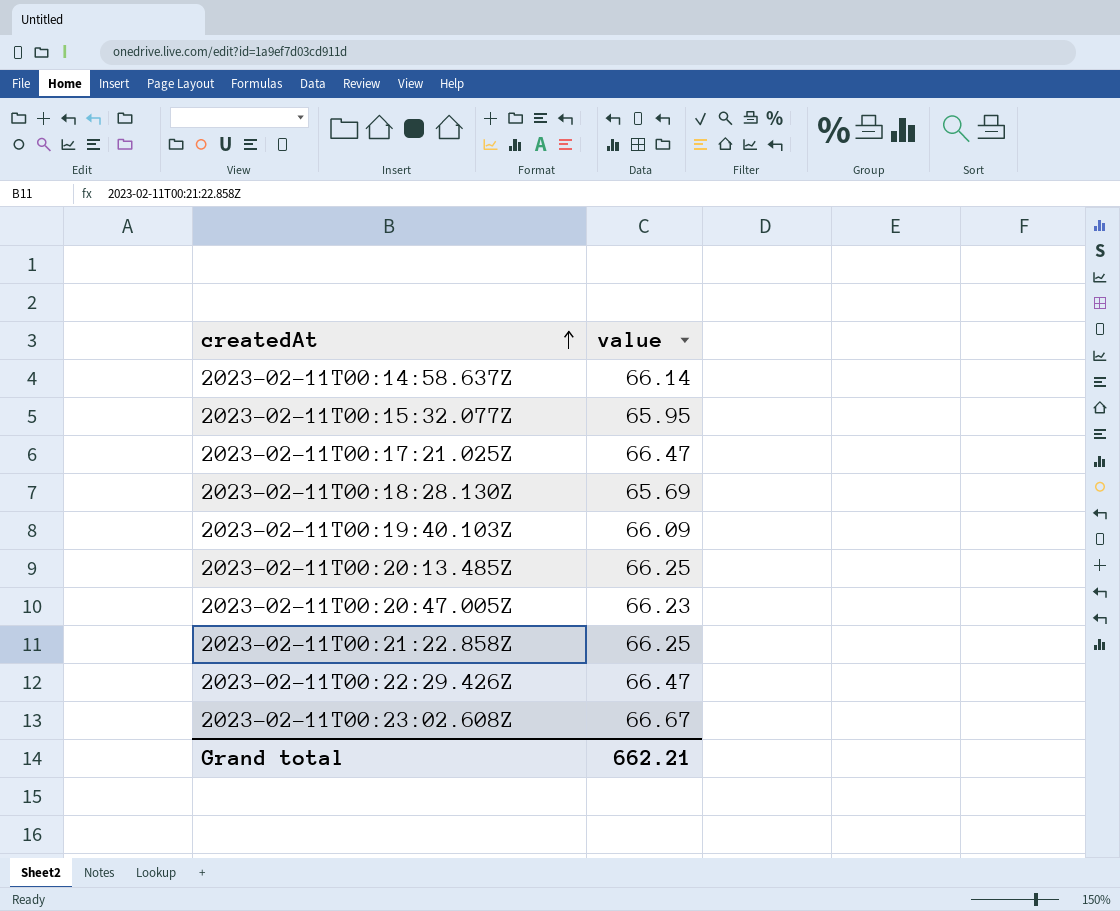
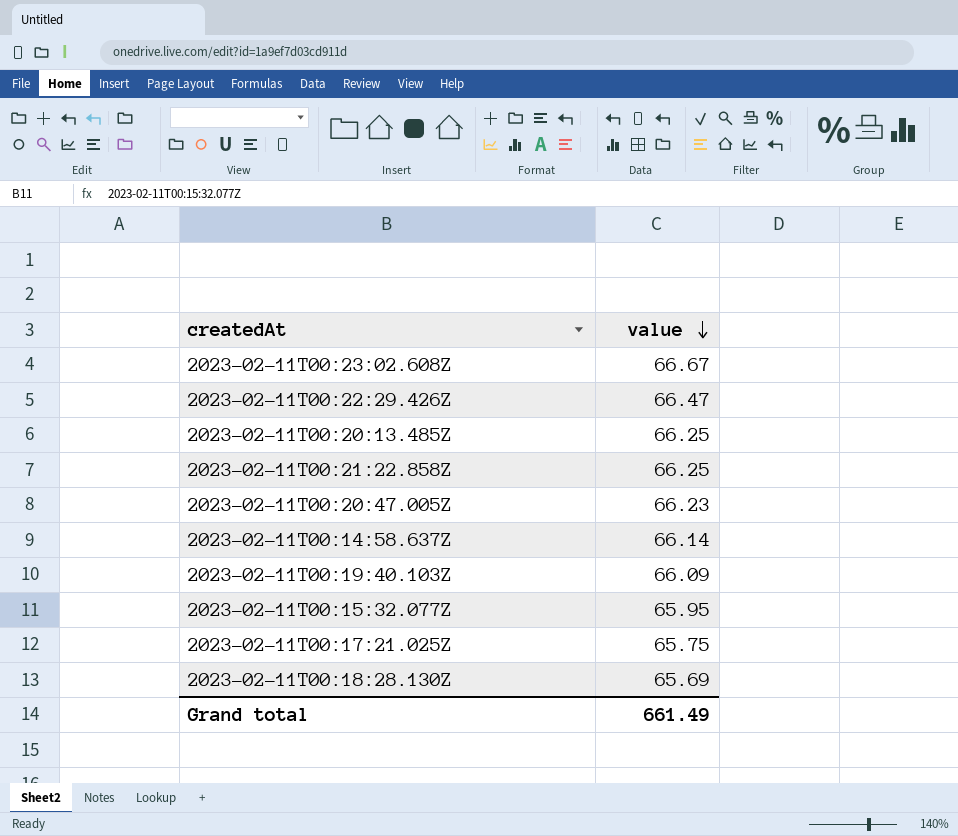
row order: createdAt ascending -> value descending
2023-02-11T00:17:21.025Z | value: 66.47 -> 65.75
Grand total | value: 662.21 -> 661.49

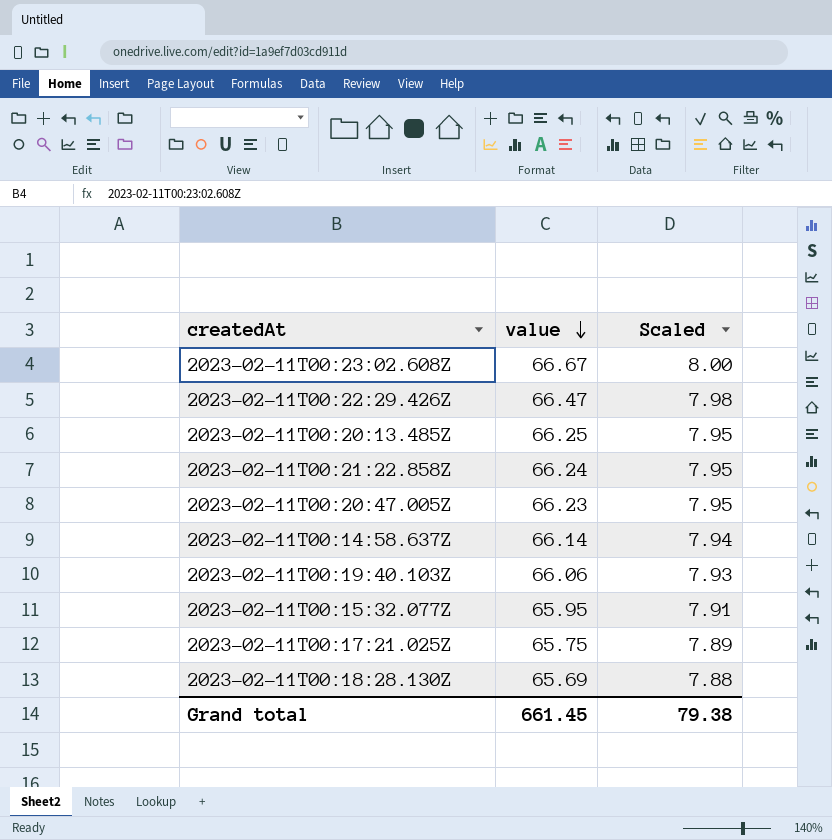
column Scaled | formula: none -> [value] * 0.12
2023-02-11T00:21:22.858Z | value: 66.25 -> 66.24
2023-02-11T00:19:40.103Z | value: 66.09 -> 66.06
Grand total | value: 661.49 -> 661.45

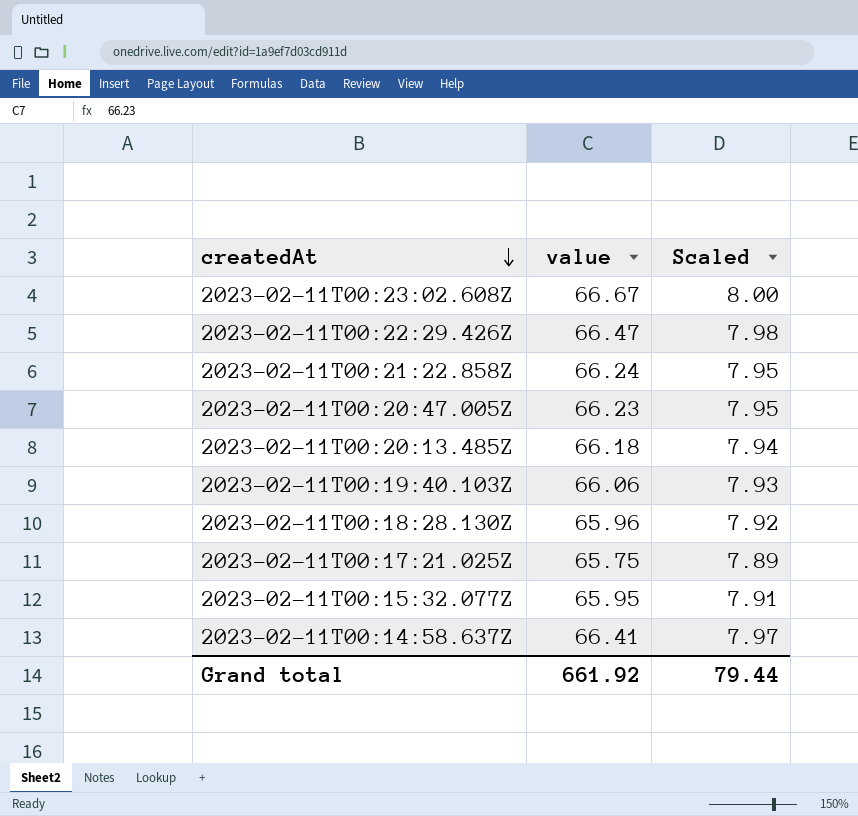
row order: value descending -> createdAt descending
2023-02-11T00:20:13.485Z | value: 66.25 -> 66.18
2023-02-11T00:20:13.485Z | Scaled: 7.95 -> 7.94
2023-02-11T00:18:28.130Z | value: 65.69 -> 65.96
2023-02-11T00:18:28.130Z | Scaled: 7.88 -> 7.92
2023-02-11T00:14:58.637Z | value: 66.14 -> 66.41
2023-02-11T00:14:58.637Z | Scaled: 7.94 -> 7.97
Grand total | value: 661.45 -> 661.92
Grand total | Scaled: 79.38 -> 79.44

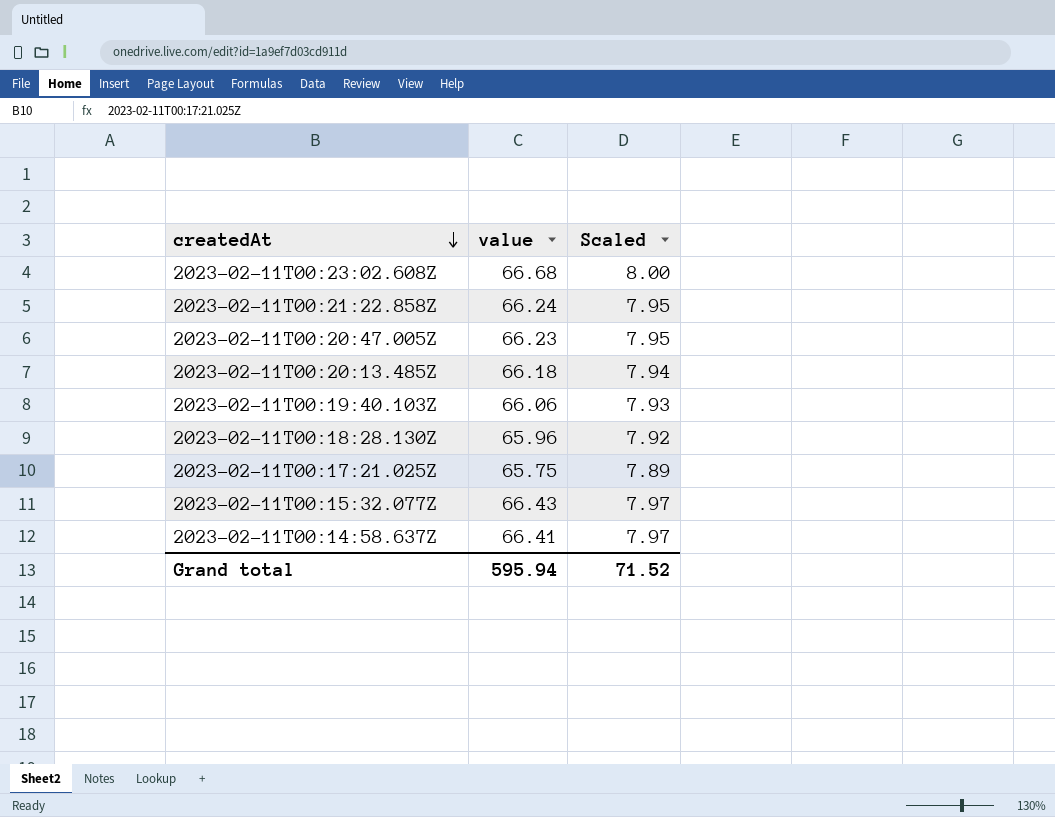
row 2023-02-11T00:22:29.426Z: 66.47 | 7.98 -> none
2023-02-11T00:23:02.608Z | value: 66.67 -> 66.68
2023-02-11T00:15:32.077Z | value: 65.95 -> 66.43
2023-02-11T00:15:32.077Z | Scaled: 7.91 -> 7.97
Grand total | value: 661.92 -> 595.94
Grand total | Scaled: 79.44 -> 71.52

